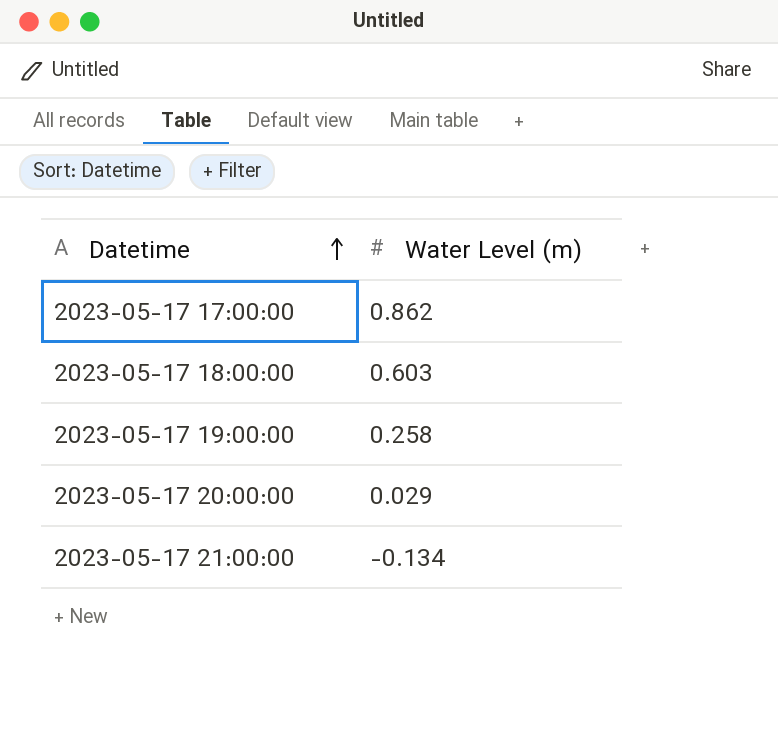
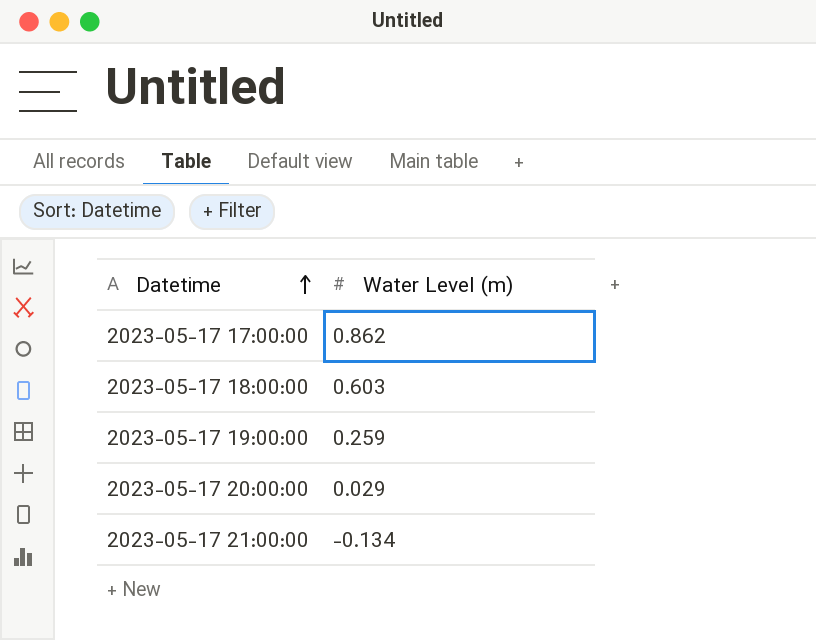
2023-05-17 19:00:00 | Water Level (m): 0.258 -> 0.259

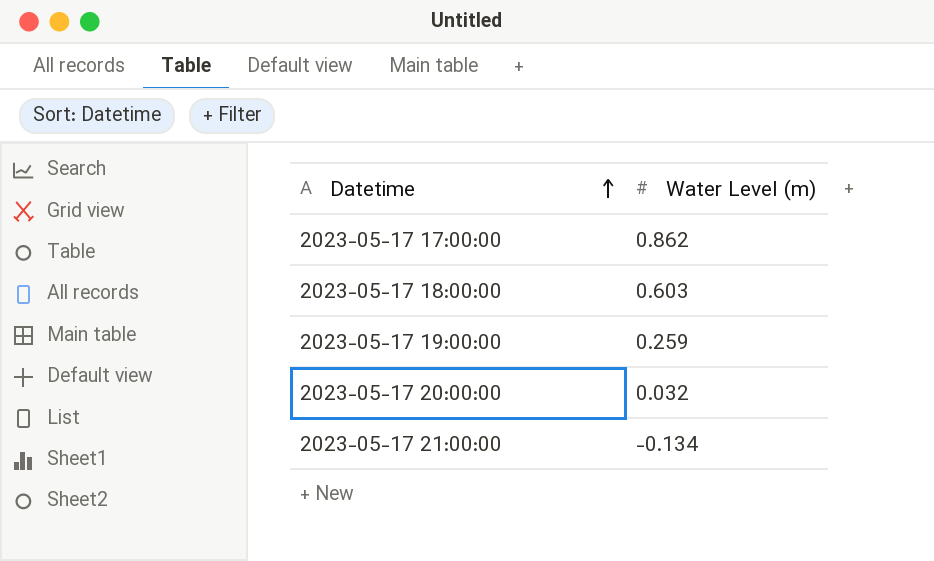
2023-05-17 20:00:00 | Water Level (m): 0.029 -> 0.032

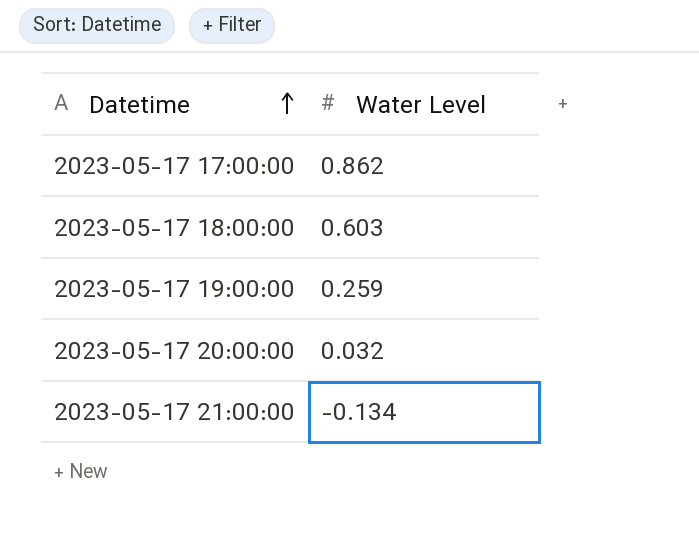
column name: Water Level (m) -> Water Level

